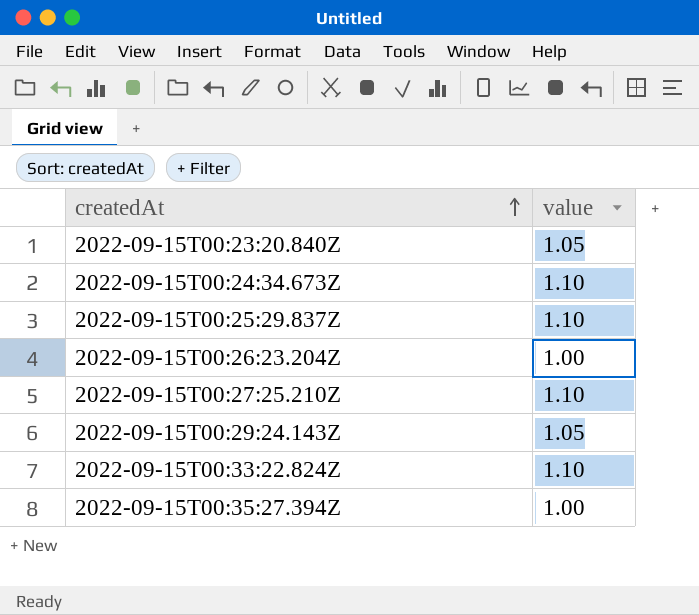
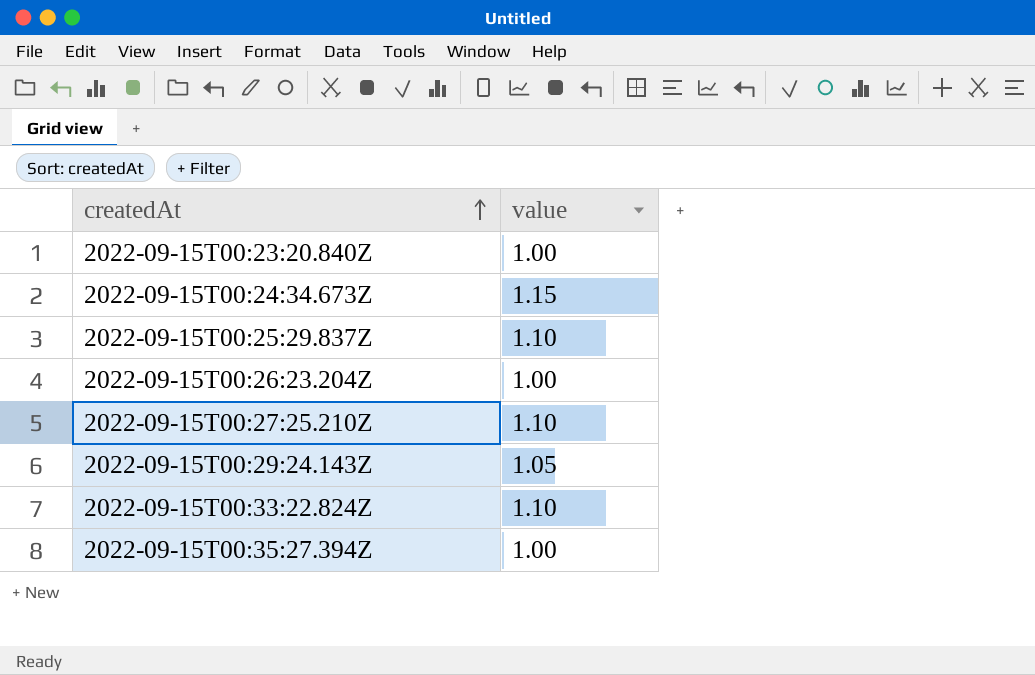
2022-09-15T00:23:20.840Z | value: 1.05 -> 1.00
2022-09-15T00:24:34.673Z | value: 1.10 -> 1.15

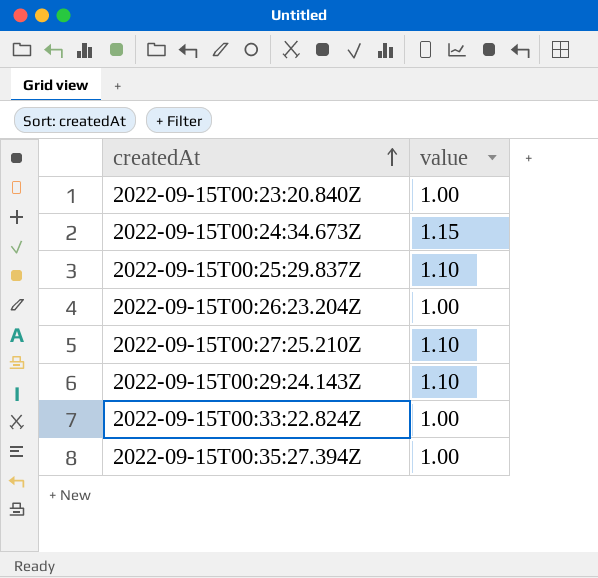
2022-09-15T00:29:24.143Z | value: 1.05 -> 1.10
2022-09-15T00:33:22.824Z | value: 1.10 -> 1.00

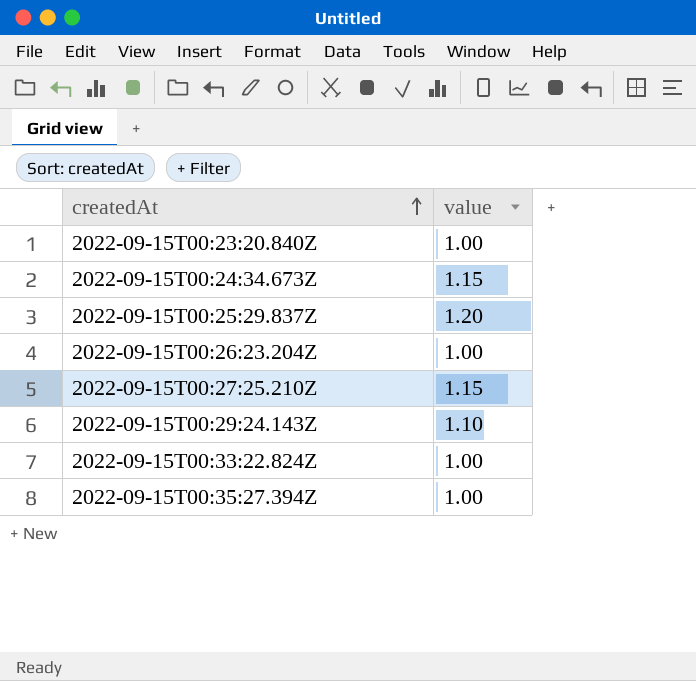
2022-09-15T00:25:29.837Z | value: 1.10 -> 1.20
2022-09-15T00:27:25.210Z | value: 1.10 -> 1.15

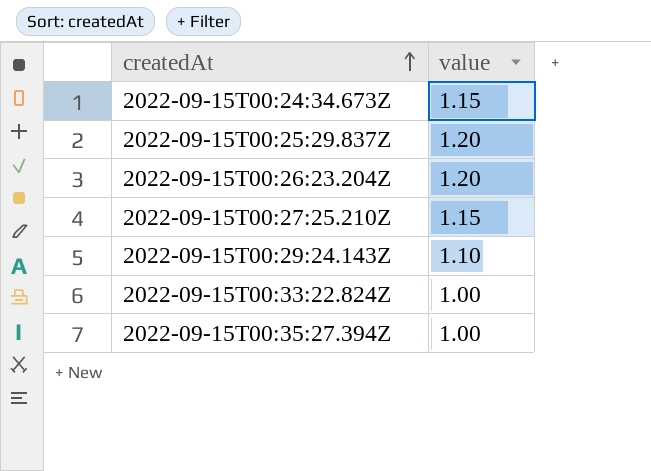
row 2022-09-15T00:23:20.840Z: 1.00 -> none
2022-09-15T00:26:23.204Z | value: 1.00 -> 1.20

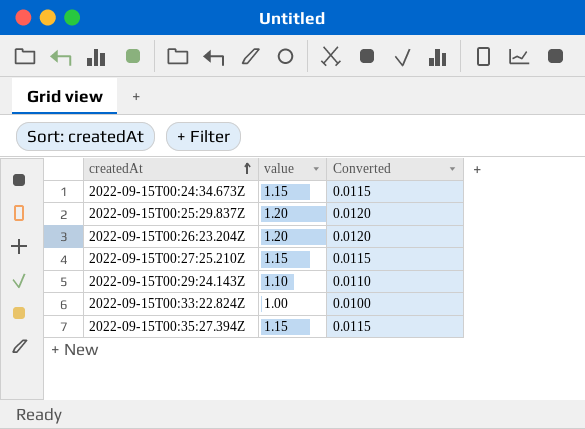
column Converted | formula: none -> [value] * 0.01
2022-09-15T00:35:27.394Z | value: 1.00 -> 1.15

